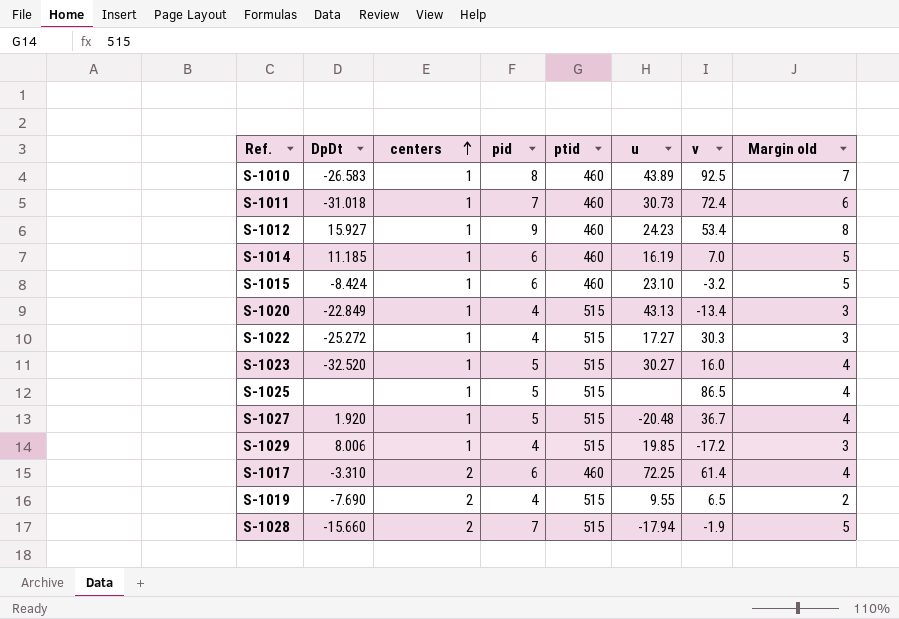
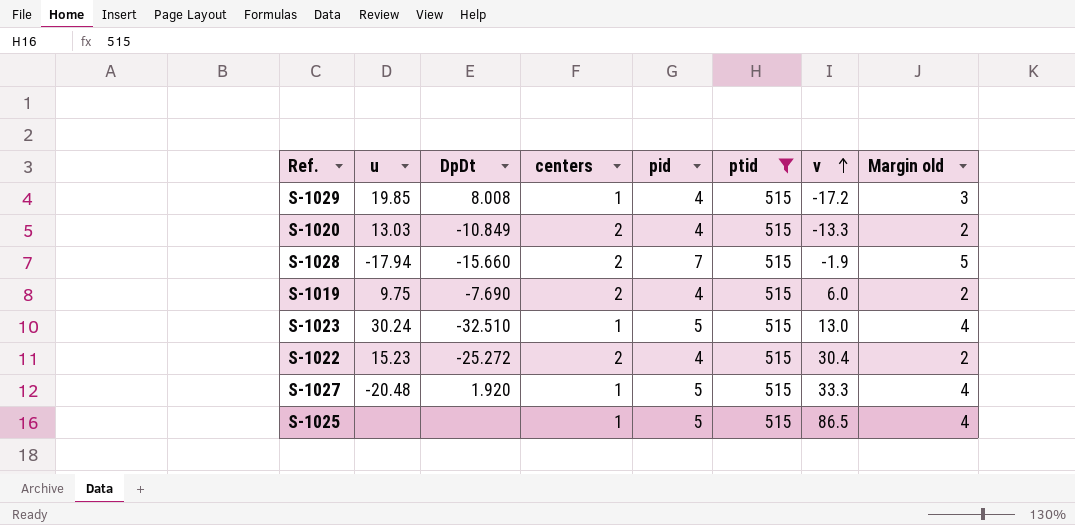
filter: none -> ptid = 515
row order: centers ascending -> v ascending
column u | position: 6 -> 2
S-1029 | DpDt: 8.006 -> 8.008
S-1020 | u: 43.13 -> 13.03
S-1020 | DpDt: -22.849 -> -10.849
S-1020 | centers: 1 -> 2
S-1020 | v: -13.4 -> -13.3
S-1020 | Margin old: 3 -> 2
S-1019 | u: 9.55 -> 9.75
S-1019 | v: 6.5 -> 6.0
S-1023 | u: 30.27 -> 30.24
S-1023 | DpDt: -32.520 -> -32.510
S-1023 | v: 16.0 -> 13.0
S-1022 | u: 17.27 -> 15.23
S-1022 | centers: 1 -> 2
S-1022 | v: 30.3 -> 30.4
S-1022 | Margin old: 3 -> 2
S-1027 | v: 36.7 -> 33.3

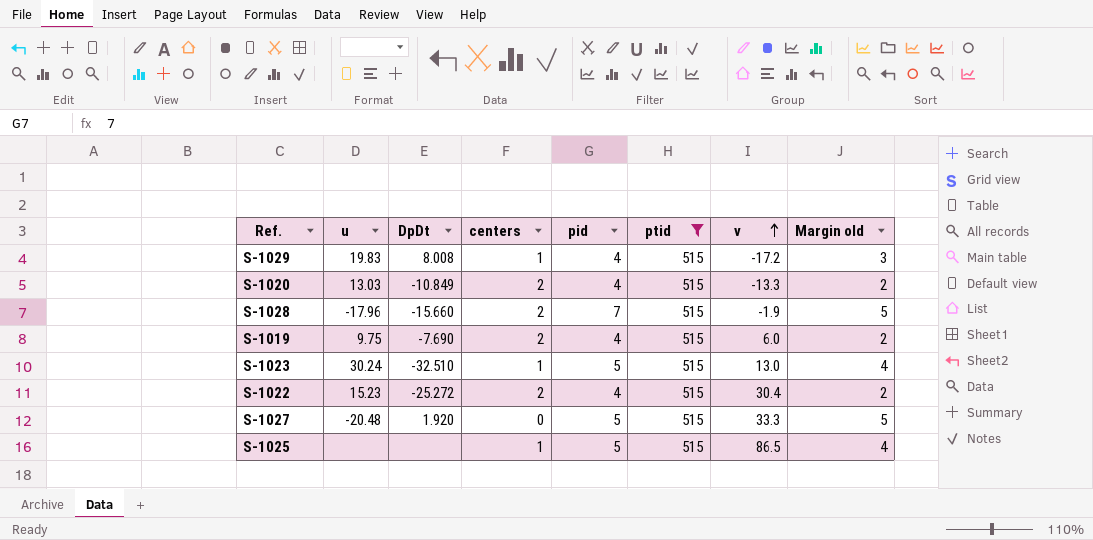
S-1029 | u: 19.85 -> 19.83
S-1028 | u: -17.94 -> -17.96
S-1027 | centers: 1 -> 0
S-1027 | Margin old: 4 -> 5

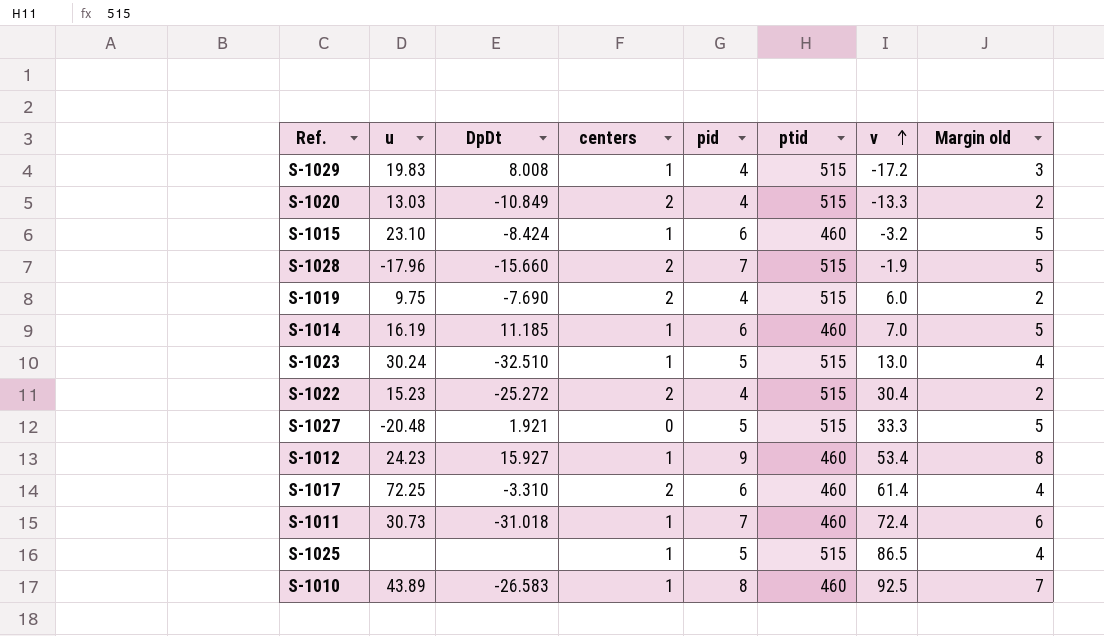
filter: ptid = 515 -> none
S-1027 | DpDt: 1.920 -> 1.921

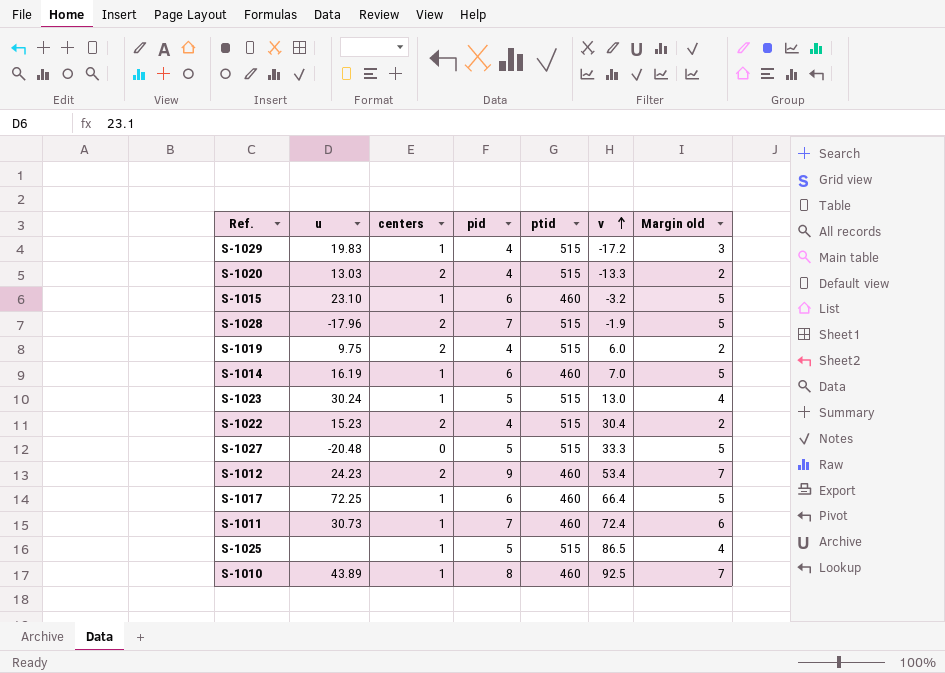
column DpDt | position: 3 -> none
S-1012 | centers: 1 -> 2
S-1012 | Margin old: 8 -> 7
S-1017 | centers: 2 -> 1
S-1017 | v: 61.4 -> 66.4
S-1017 | Margin old: 4 -> 5

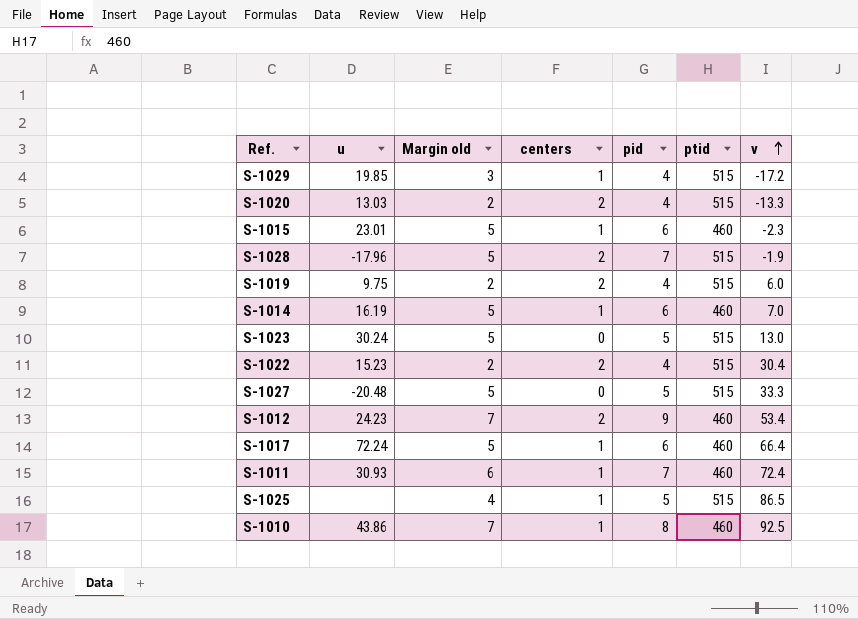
column Margin old | position: 7 -> 3
S-1029 | u: 19.83 -> 19.85
S-1015 | u: 23.10 -> 23.01
S-1015 | v: -3.2 -> -2.3
S-1023 | Margin old: 4 -> 5
S-1023 | centers: 1 -> 0
S-1017 | u: 72.25 -> 72.24
S-1011 | u: 30.73 -> 30.93
S-1010 | u: 43.89 -> 43.86

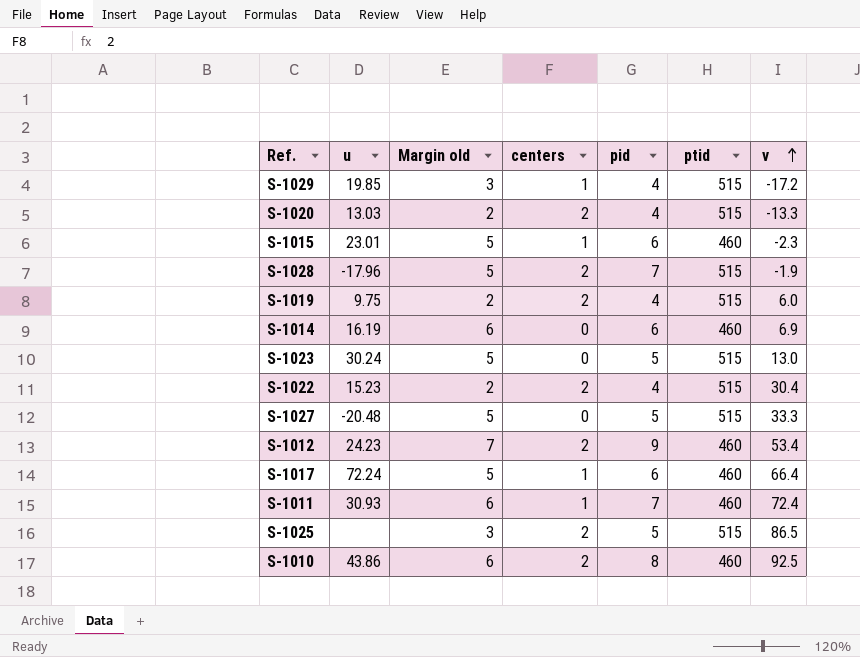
S-1014 | Margin old: 5 -> 6
S-1014 | centers: 1 -> 0
S-1014 | v: 7.0 -> 6.9
S-1025 | Margin old: 4 -> 3
S-1025 | centers: 1 -> 2
S-1010 | Margin old: 7 -> 6
S-1010 | centers: 1 -> 2

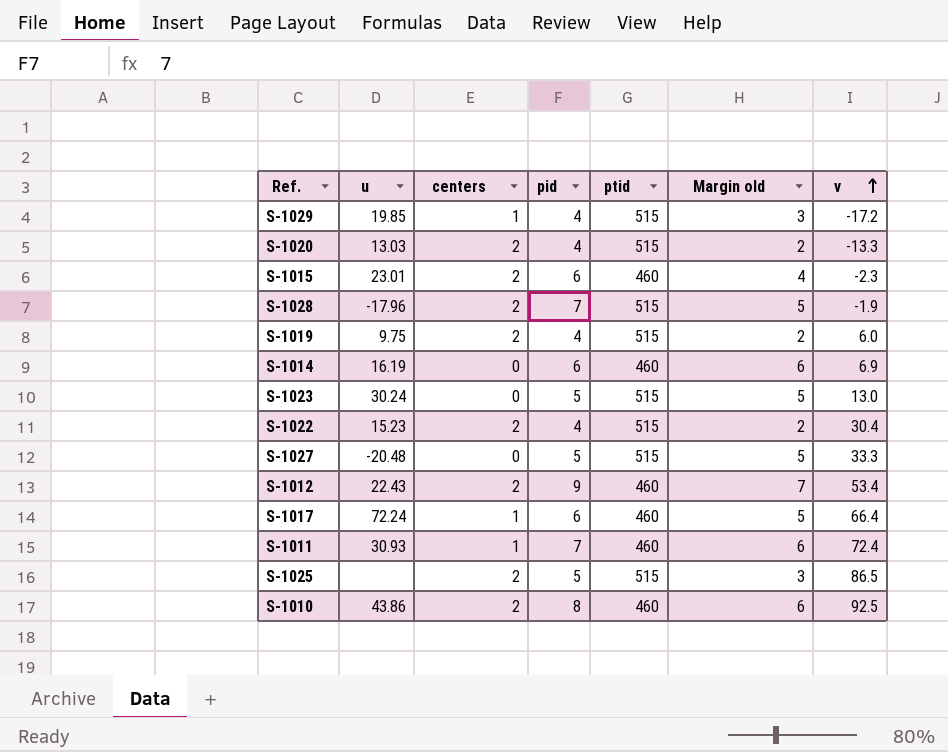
column Margin old | position: 3 -> 6
S-1015 | centers: 1 -> 2
S-1015 | Margin old: 5 -> 4
S-1012 | u: 24.23 -> 22.43

